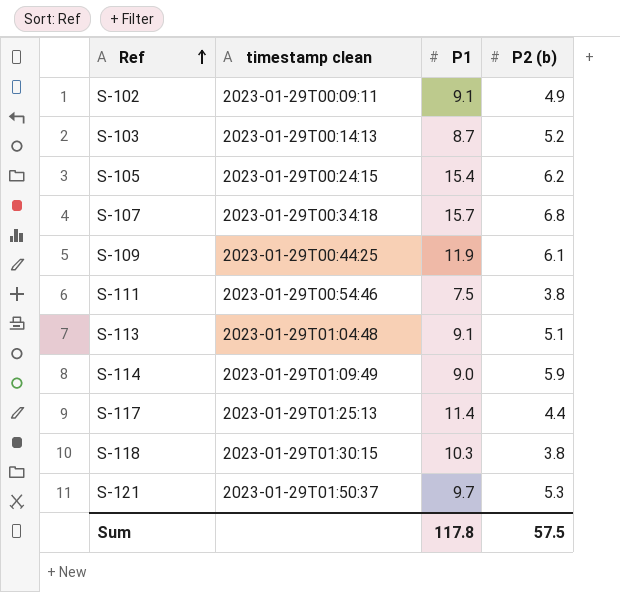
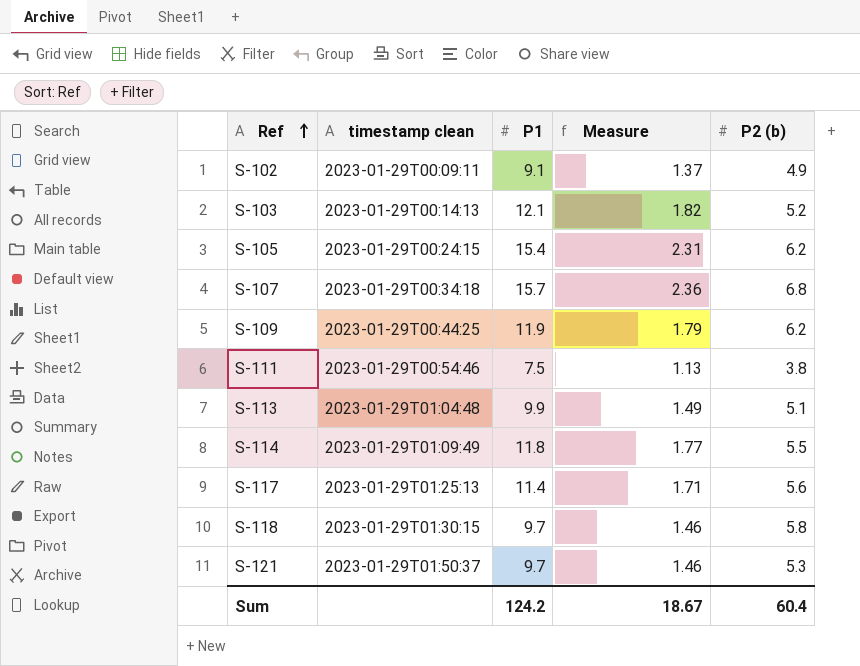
column Measure | formula: none -> [P1] * 0.15
S-103 | P1: 8.7 -> 12.1
S-109 | P2 (b): 6.1 -> 6.2
S-113 | P1: 9.1 -> 9.9
S-114 | P1: 9.0 -> 11.8
S-114 | P2 (b): 5.9 -> 5.5
S-117 | P2 (b): 4.4 -> 5.6
S-118 | P1: 10.3 -> 9.7
S-118 | P2 (b): 3.8 -> 5.8
Sum | P1: 117.8 -> 124.2
Sum | P2 (b): 57.5 -> 60.4

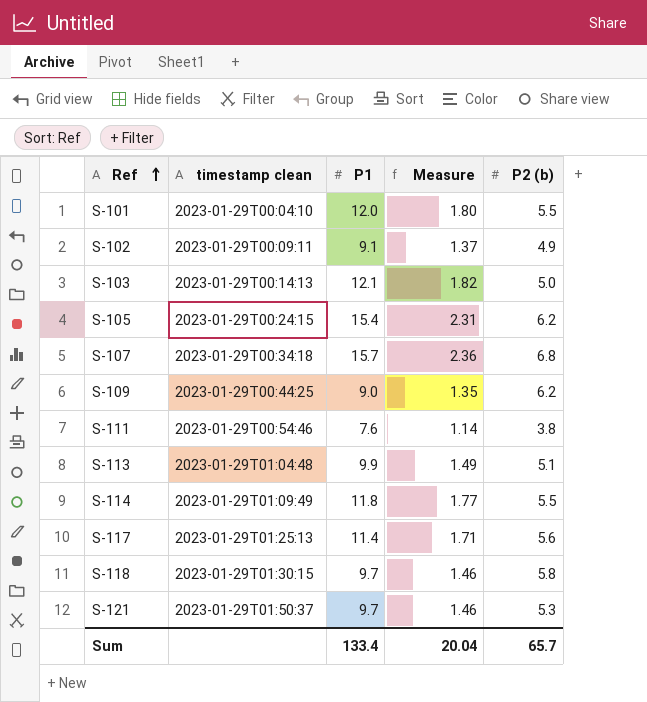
row S-101: none -> 2023-01-29T00:04:10 | 12.0 | 1.80 | 5.5
S-103 | P2 (b): 5.2 -> 5.0
S-109 | P1: 11.9 -> 9.0
S-109 | Measure: 1.79 -> 1.35
S-111 | P1: 7.5 -> 7.6
S-111 | Measure: 1.13 -> 1.14
Sum | P1: 124.2 -> 133.4
Sum | Measure: 18.67 -> 20.04
Sum | P2 (b): 60.4 -> 65.7

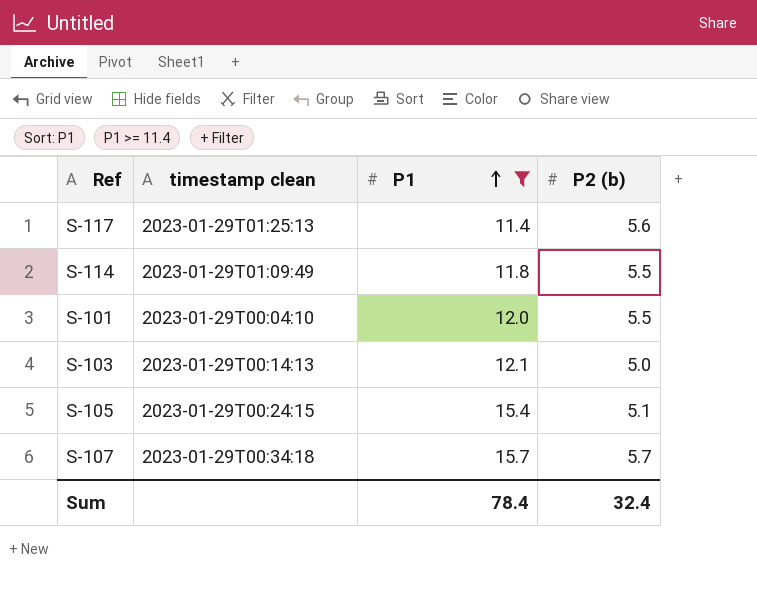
filter: none -> P1 >= 11.4
row order: Ref ascending -> P1 ascending
column Measure | formula: [P1] * 0.15 -> none
S-105 | P2 (b): 6.2 -> 5.1
S-107 | P2 (b): 6.8 -> 5.7
Sum | P1: 133.4 -> 78.4
Sum | P2 (b): 65.7 -> 32.4

